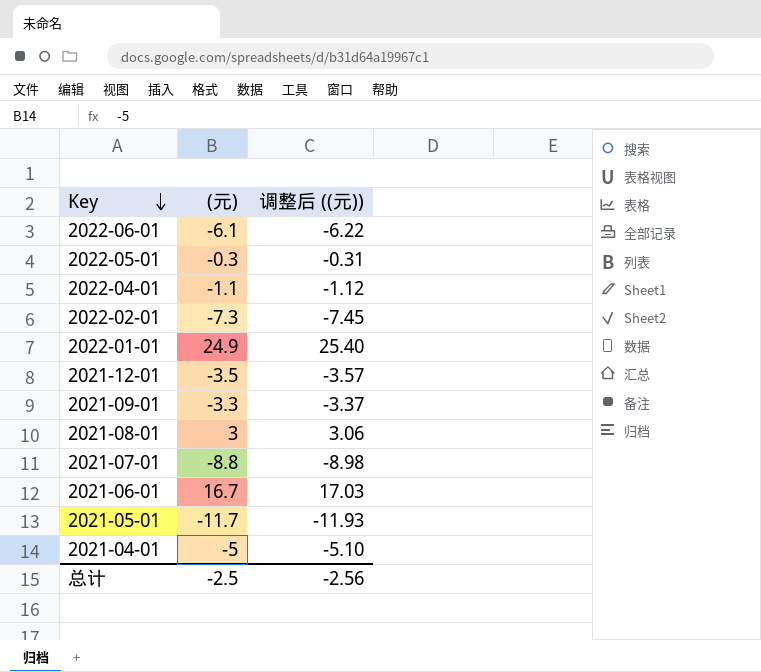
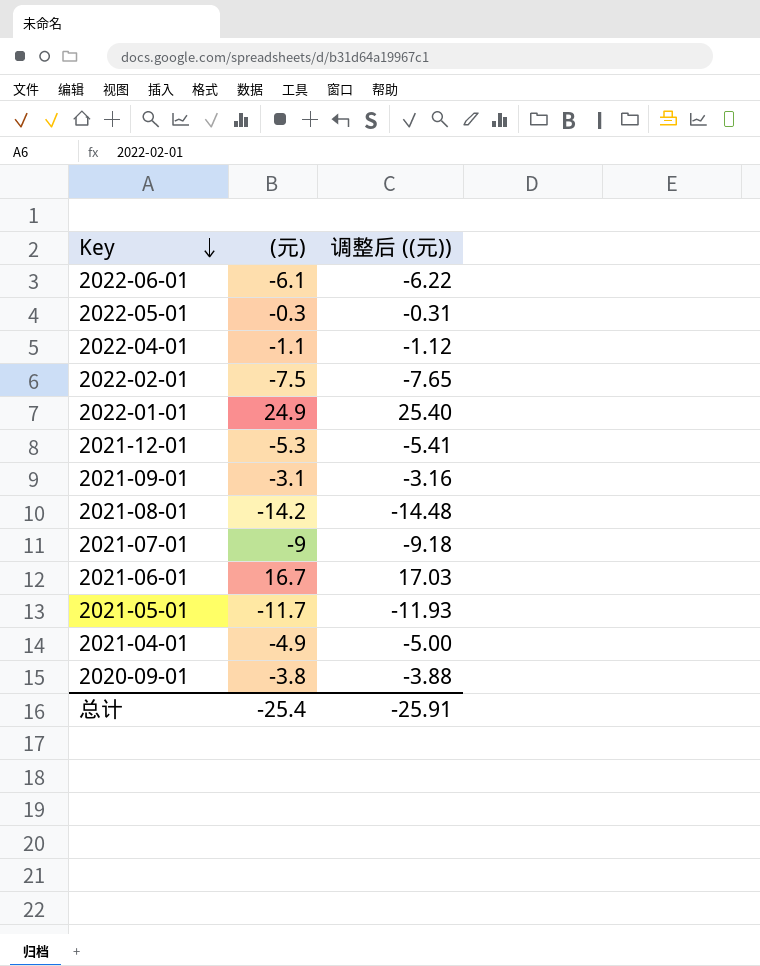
2022-02-01 | (元): -7.3 -> -7.5
2022-02-01 | 调整后 ((元)): -7.45 -> -7.65
2021-12-01 | (元): -3.5 -> -5.3
2021-12-01 | 调整后 ((元)): -3.57 -> -5.41
2021-09-01 | (元): -3.3 -> -3.1
2021-09-01 | 调整后 ((元)): -3.37 -> -3.16
2021-08-01 | (元): 3 -> -14.2
2021-08-01 | 调整后 ((元)): 3.06 -> -14.48
2021-07-01 | (元): -8.8 -> -9
2021-07-01 | 调整后 ((元)): -8.98 -> -9.18
2021-04-01 | (元): -5 -> -4.9
2021-04-01 | 调整后 ((元)): -5.10 -> -5.00
row 2020-09-01: none -> -3.8 | -3.88
总计 | (元): -2.5 -> -25.4
总计 | 调整后 ((元)): -2.56 -> -25.91

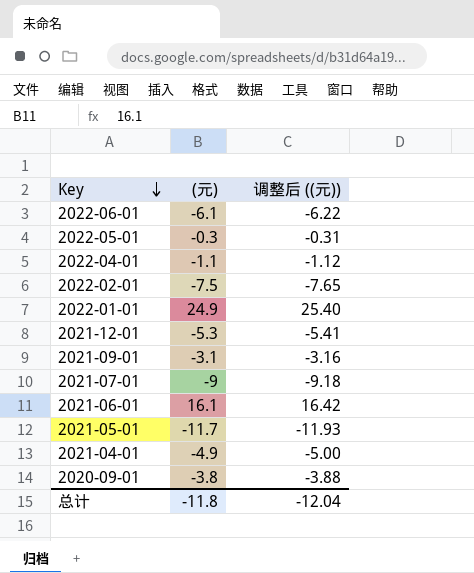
row 2021-08-01: -14.2 | -14.48 -> none
2021-06-01 | (元): 16.7 -> 16.1
2021-06-01 | 调整后 ((元)): 17.03 -> 16.42
总计 | (元): -25.4 -> -11.8
总计 | 调整后 ((元)): -25.91 -> -12.04

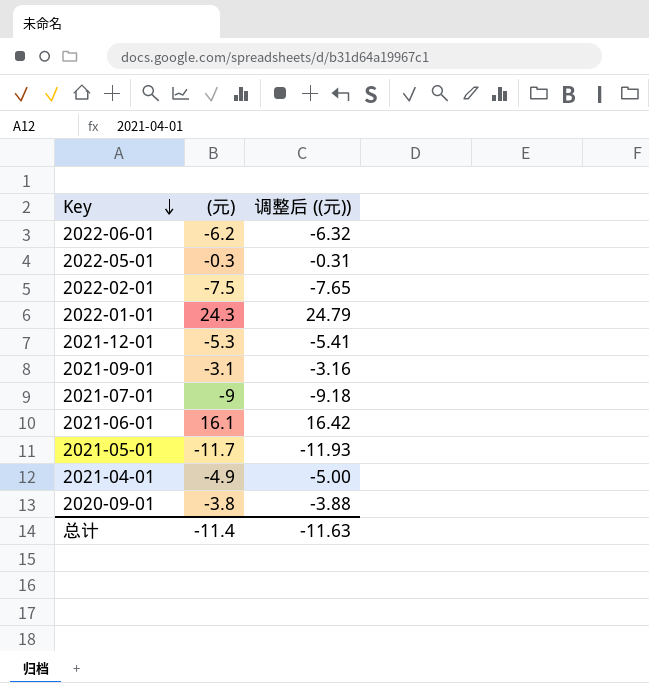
row 2022-04-01: -1.1 | -1.12 -> none
2022-06-01 | (元): -6.1 -> -6.2
2022-06-01 | 调整后 ((元)): -6.22 -> -6.32
2022-01-01 | (元): 24.9 -> 24.3
2022-01-01 | 调整后 ((元)): 25.40 -> 24.79
总计 | (元): -11.8 -> -11.4
总计 | 调整后 ((元)): -12.04 -> -11.63

